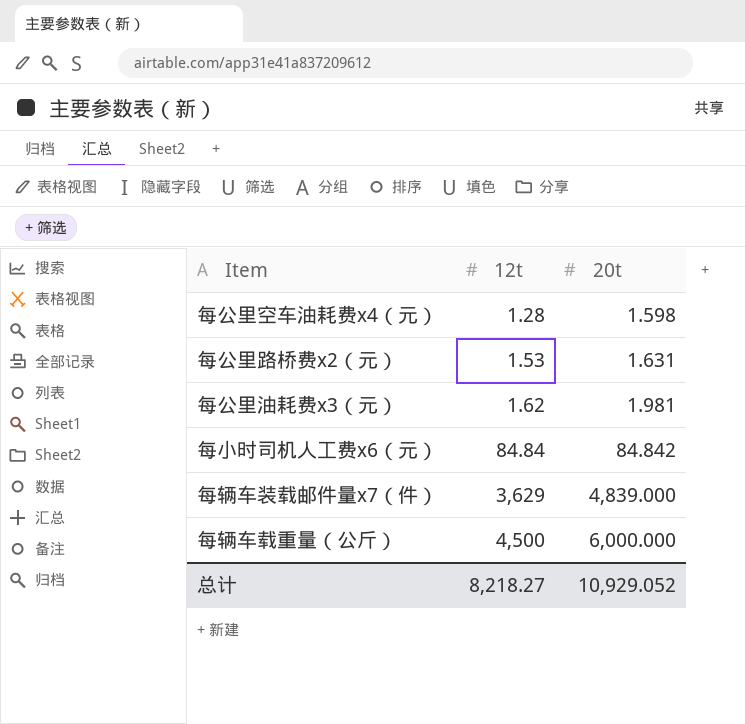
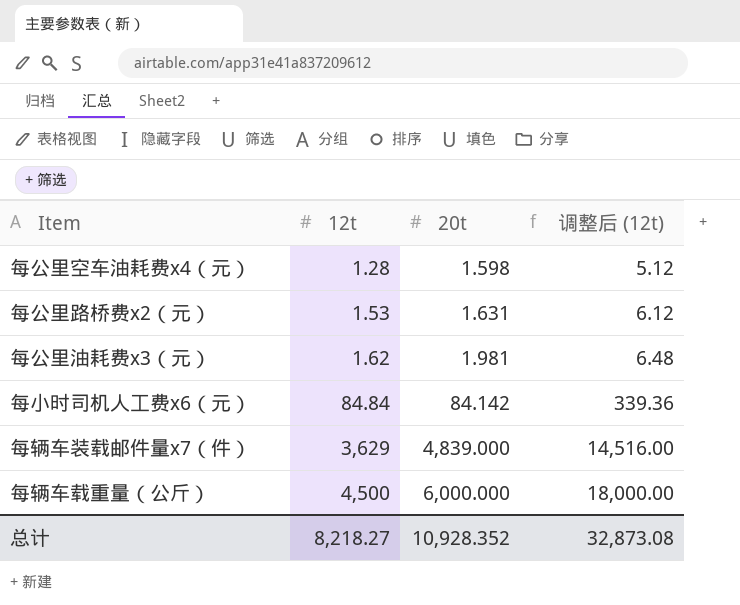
column 调整后 (12t) | formula: none -> [12t] * 4
每小时司机人工费x6（元） | 20t: 84.842 -> 84.142
总计 | 20t: 10,929.052 -> 10,928.352

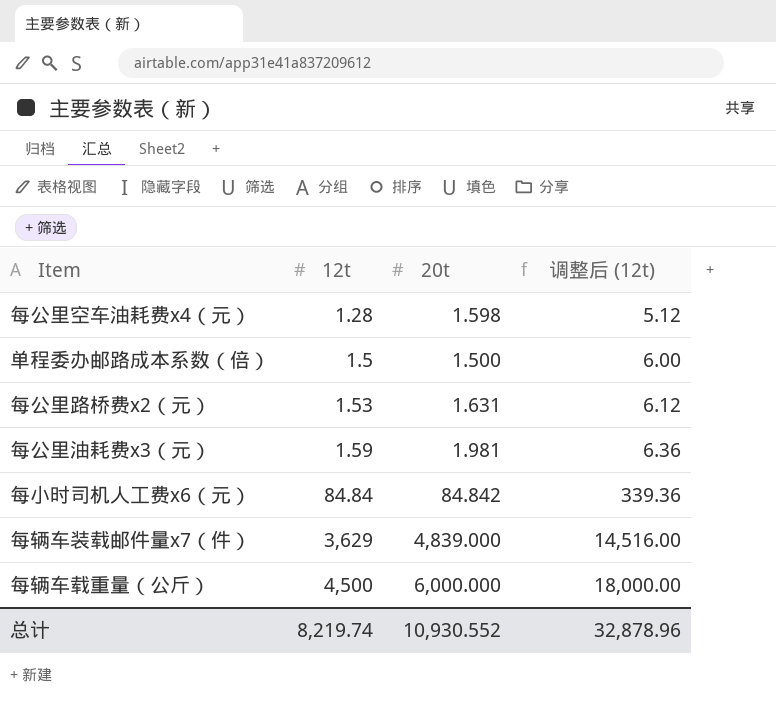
row 单程委办邮路成本系数（倍）: none -> 1.5 | 1.500 | 6.00
每公里油耗费x3（元） | 12t: 1.62 -> 1.59
每公里油耗费x3（元） | 调整后 (12t): 6.48 -> 6.36
每小时司机人工费x6（元） | 20t: 84.142 -> 84.842
总计 | 12t: 8,218.27 -> 8,219.74
总计 | 20t: 10,928.352 -> 10,930.552
总计 | 调整后 (12t): 32,873.08 -> 32,878.96

